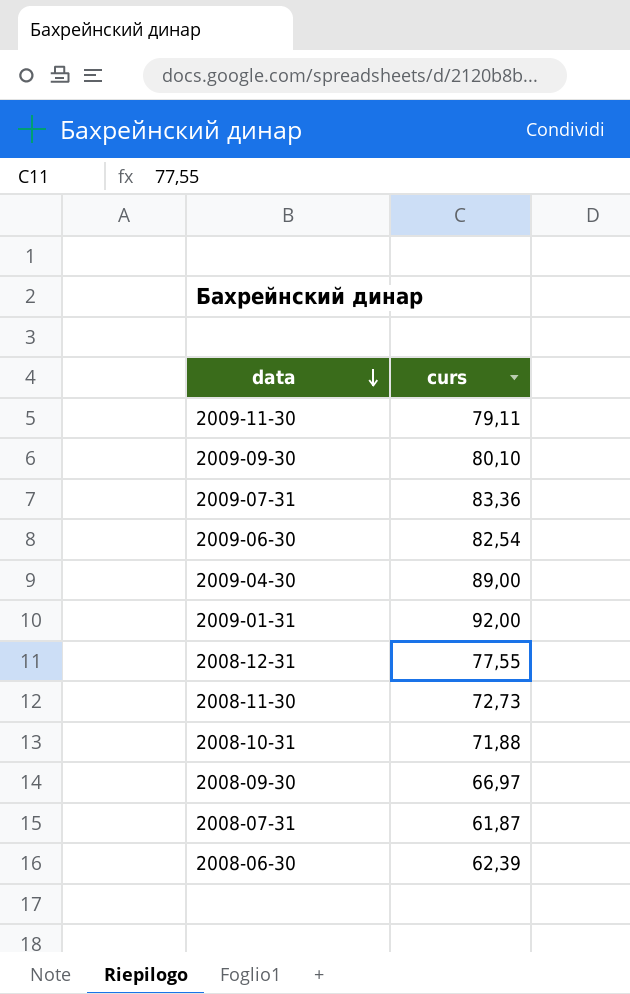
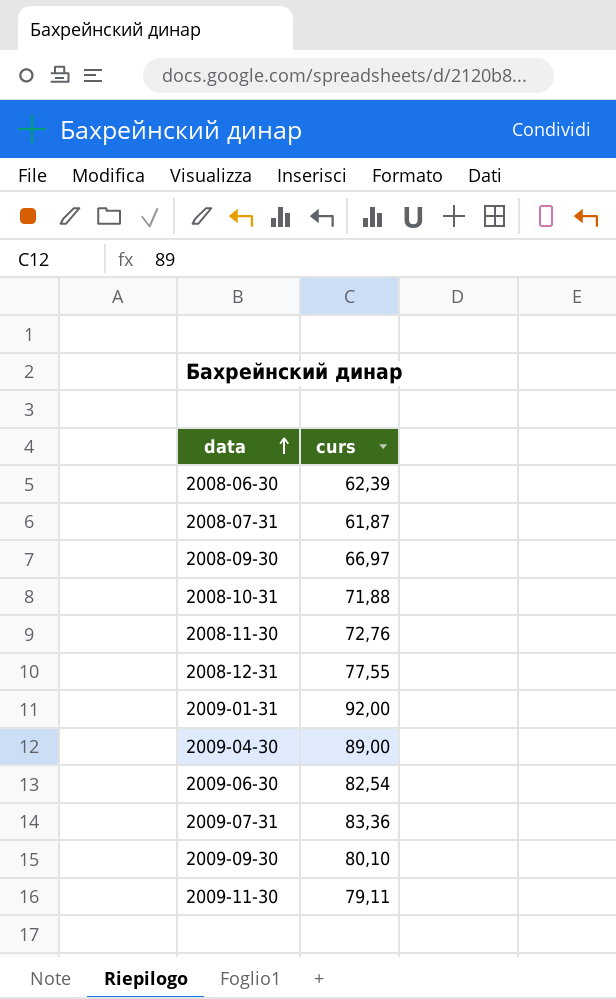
row order: data descending -> data ascending
2008-11-30 | curs: 72,73 -> 72,76

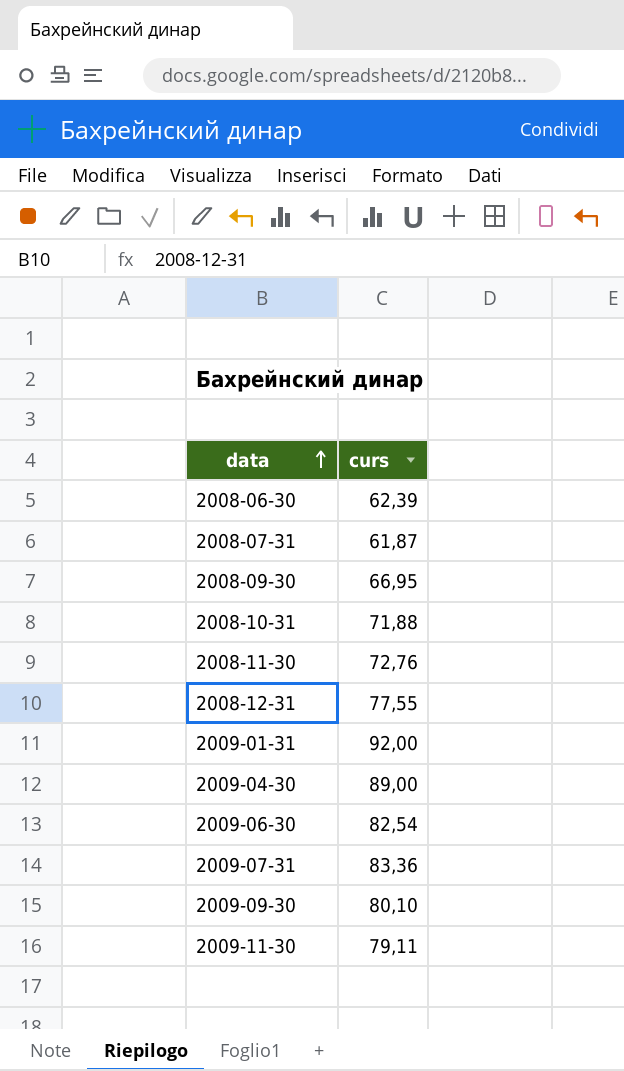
2008-09-30 | curs: 66,97 -> 66,95

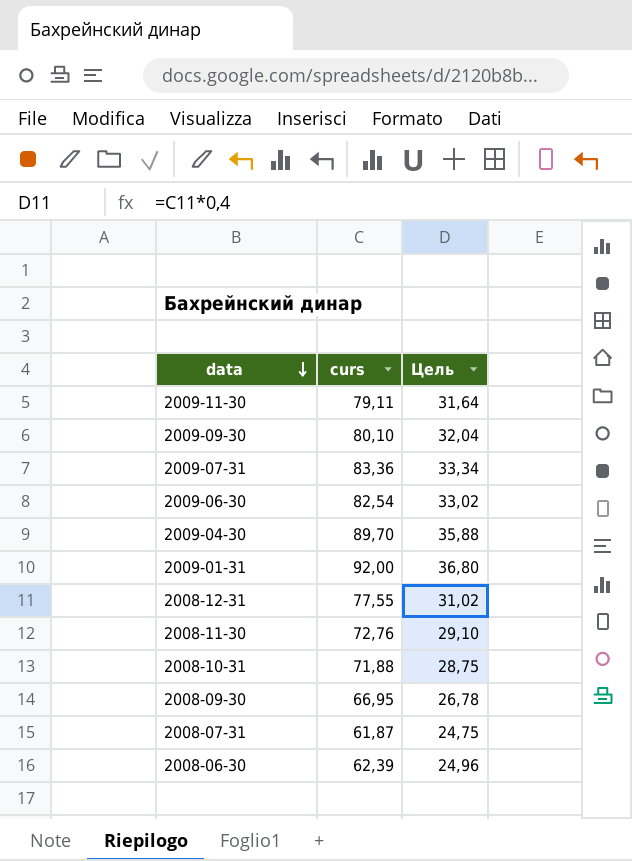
row order: data ascending -> data descending
column Цель | formula: none -> [curs] * 0,4
2009-04-30 | curs: 89,00 -> 89,70

